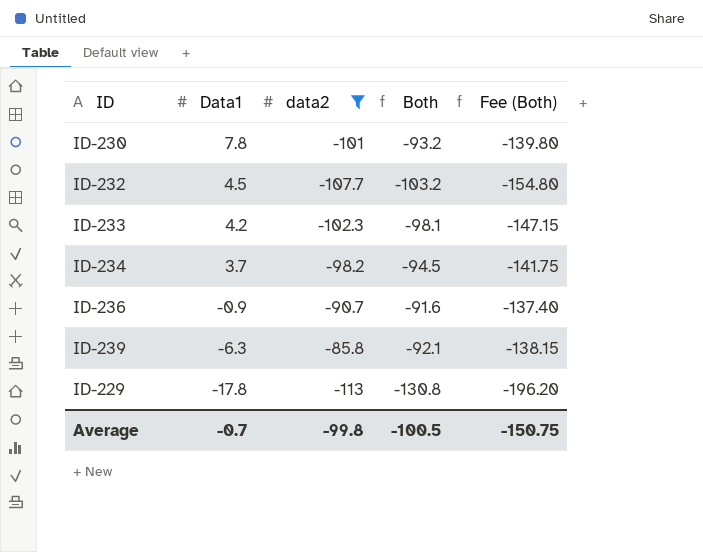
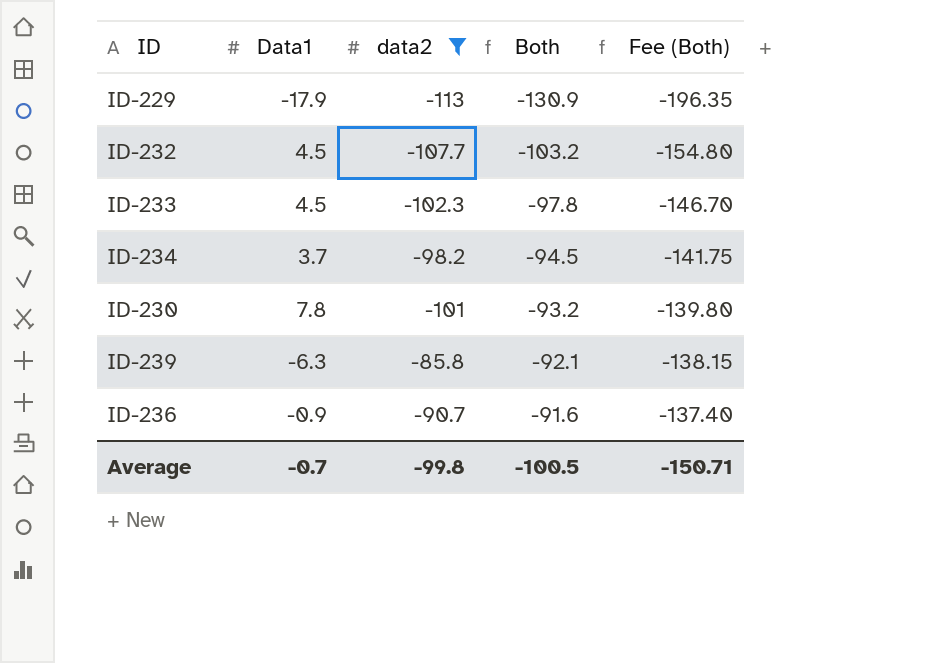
row order: Data1 descending -> Both ascending
ID-229 | Data1: -17.8 -> -17.9
ID-229 | Both: -130.8 -> -130.9
ID-229 | Fee (Both): -196.20 -> -196.35
ID-233 | Data1: 4.2 -> 4.5
ID-233 | Both: -98.1 -> -97.8
ID-233 | Fee (Both): -147.15 -> -146.70
Average | Fee (Both): -150.75 -> -150.71

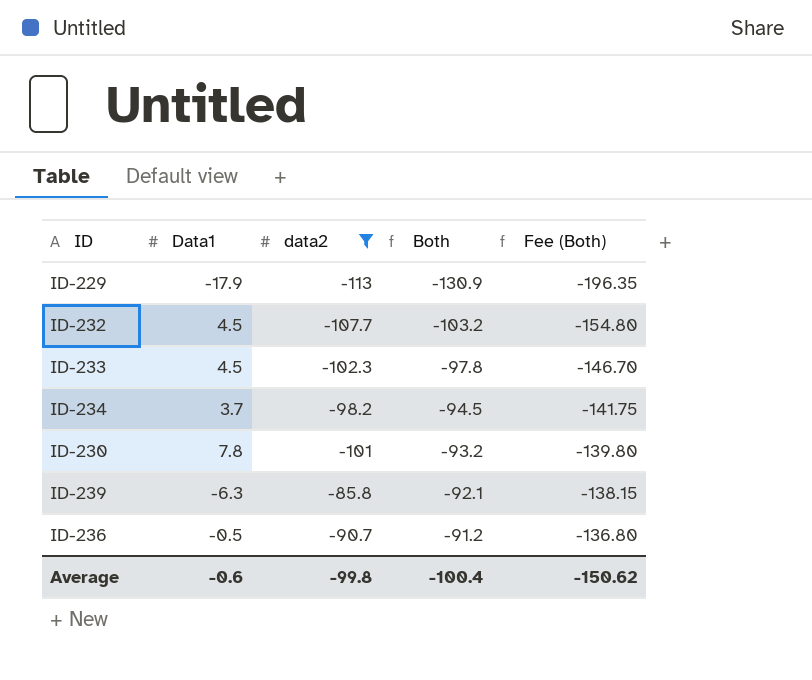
ID-236 | Data1: -0.9 -> -0.5
ID-236 | Both: -91.6 -> -91.2
ID-236 | Fee (Both): -137.40 -> -136.80
Average | Data1: -0.7 -> -0.6
Average | Both: -100.5 -> -100.4
Average | Fee (Both): -150.71 -> -150.62

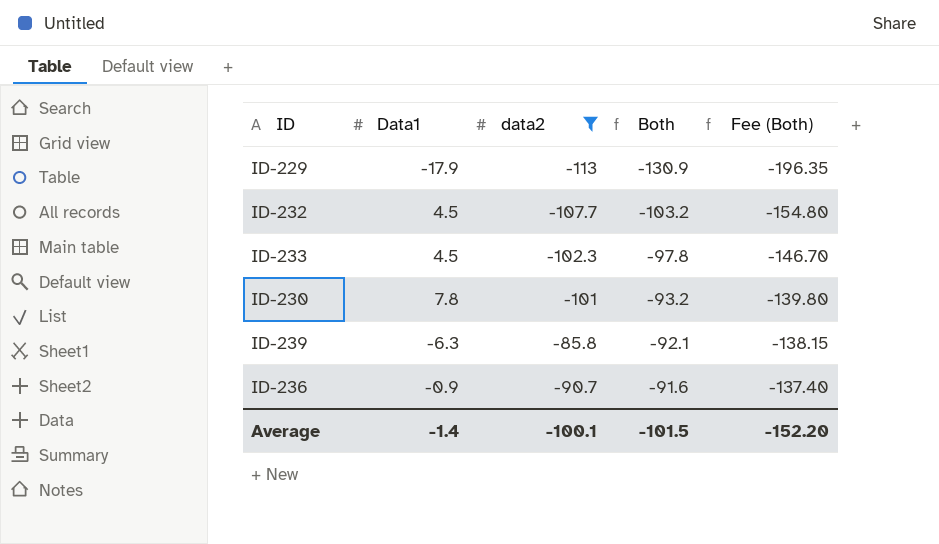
row ID-234: 3.7 | -98.2 | -94.5 | -141.75 -> none
ID-236 | Data1: -0.5 -> -0.9
ID-236 | Both: -91.2 -> -91.6
ID-236 | Fee (Both): -136.80 -> -137.40
Average | Data1: -0.6 -> -1.4
Average | data2: -99.8 -> -100.1
Average | Both: -100.4 -> -101.5
Average | Fee (Both): -150.62 -> -152.20

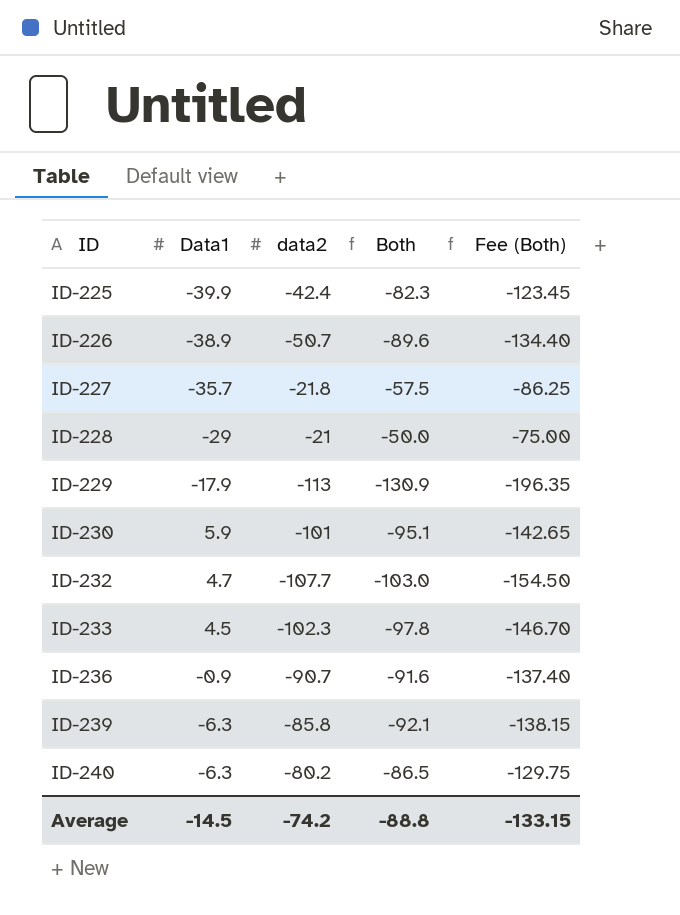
filter: data2 <= -85.8 -> none
row order: Both ascending -> ID ascending
ID-230 | Data1: 7.8 -> 5.9
ID-230 | Both: -93.2 -> -95.1
ID-230 | Fee (Both): -139.80 -> -142.65
ID-232 | Data1: 4.5 -> 4.7
ID-232 | Both: -103.2 -> -103.0
ID-232 | Fee (Both): -154.80 -> -154.50
Average | Data1: -1.4 -> -14.5
Average | data2: -100.1 -> -74.2
Average | Both: -101.5 -> -88.8
Average | Fee (Both): -152.20 -> -133.15

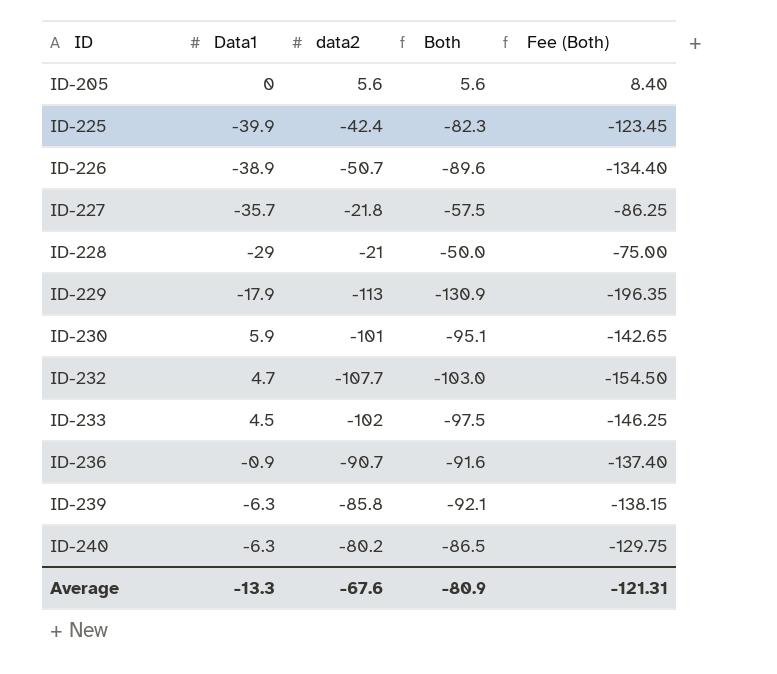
row ID-205: none -> 0 | 5.6 | 5.6 | 8.40
ID-233 | data2: -102.3 -> -102
ID-233 | Both: -97.8 -> -97.5
ID-233 | Fee (Both): -146.70 -> -146.25
Average | Data1: -14.5 -> -13.3
Average | data2: -74.2 -> -67.6
Average | Both: -88.8 -> -80.9
Average | Fee (Both): -133.15 -> -121.31

